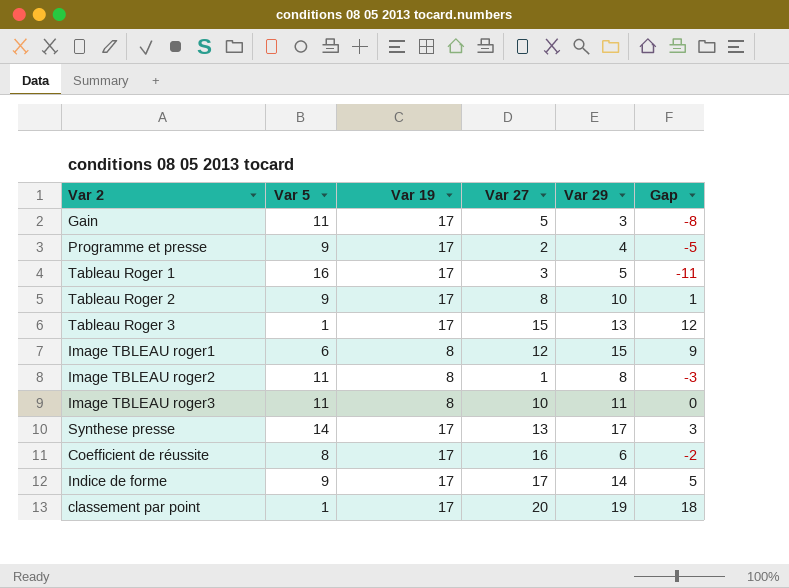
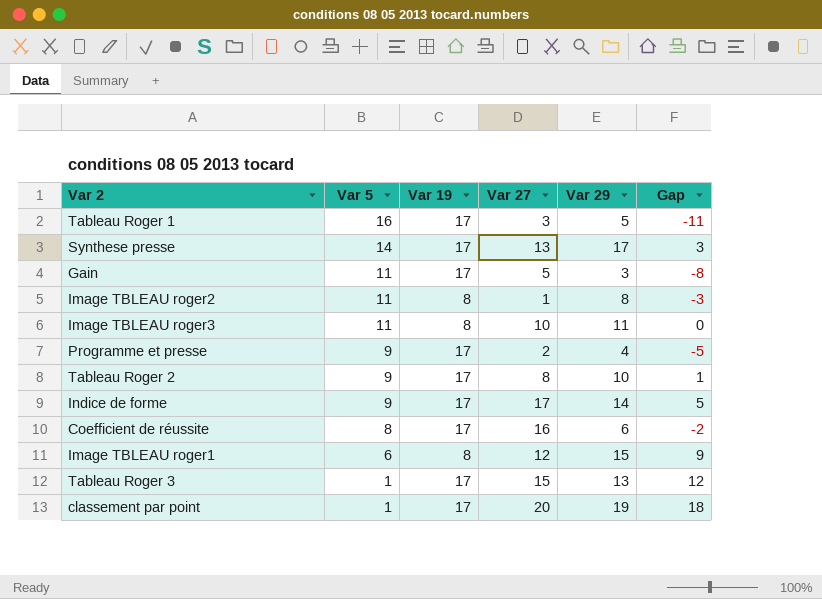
row order: none -> Var 5 descending

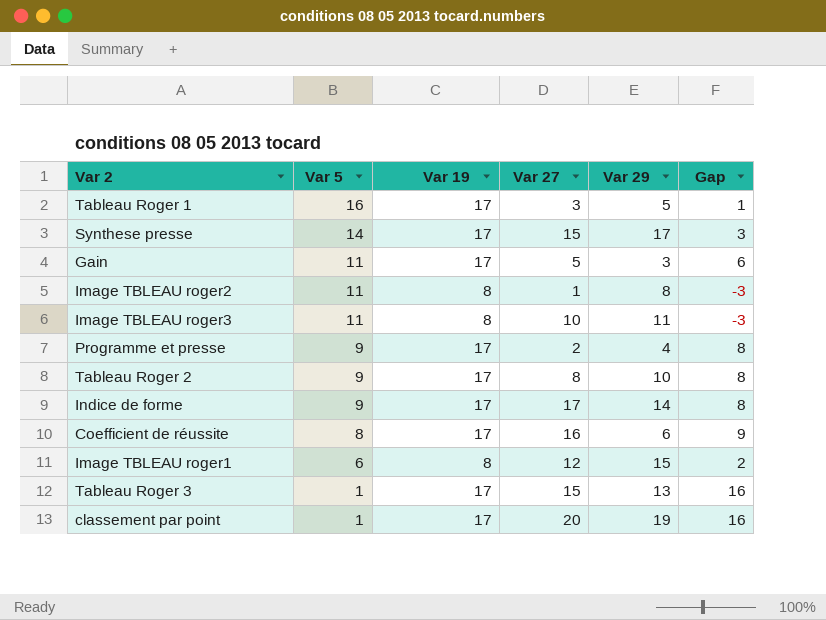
column Gap | formula: [Var 29] - [Var 5] -> [Var 19] - [Var 5]
Synthese presse | Var 27: 13 -> 15

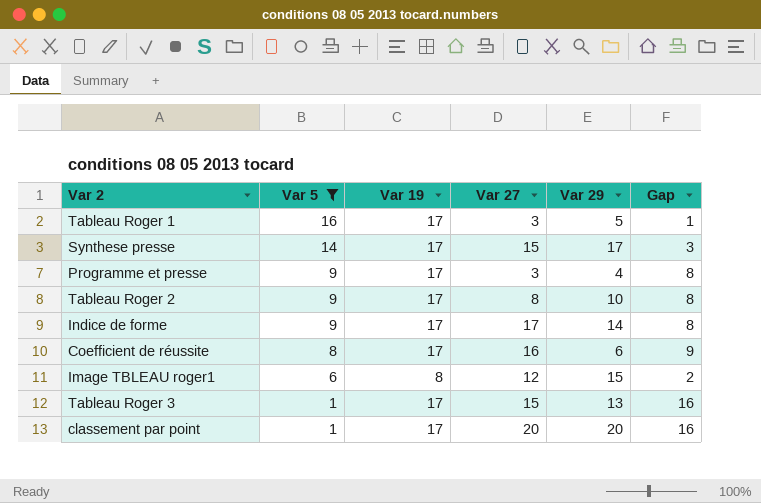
filter: none -> Var 5 != 11
Programme et presse | Var 27: 2 -> 3
classement par point | Var 29: 19 -> 20

